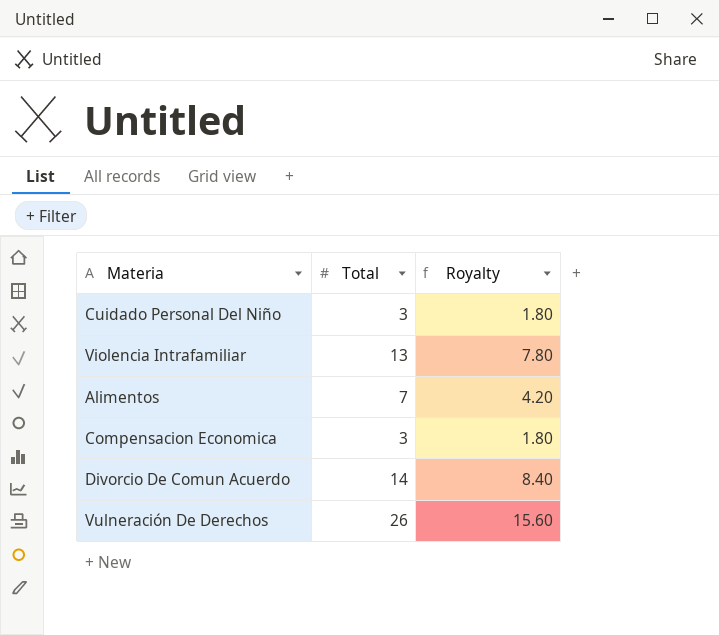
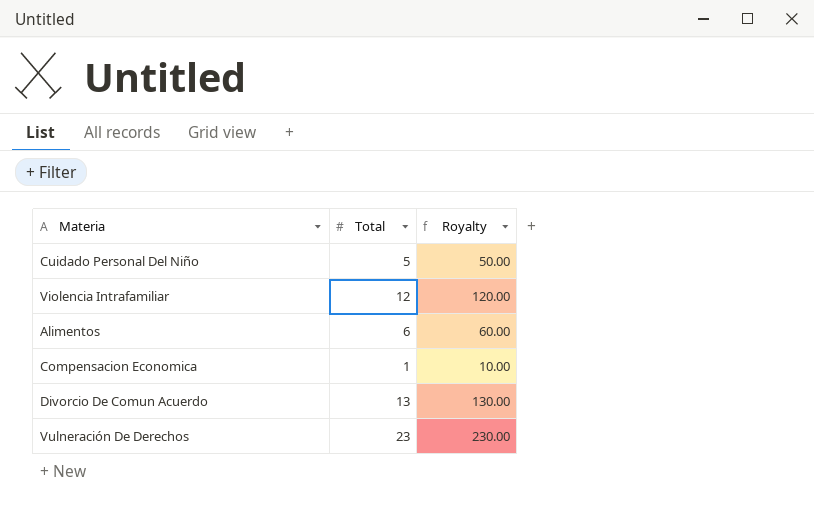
column Royalty | formula: [Total] * 0.6 -> [Total] * 10
Cuidado Personal Del Niño | Total: 3 -> 5
Violencia Intrafamiliar | Total: 13 -> 12
Alimentos | Total: 7 -> 6
Compensacion Economica | Total: 3 -> 1
Divorcio De Comun Acuerdo | Total: 14 -> 13
Vulneración De Derechos | Total: 26 -> 23

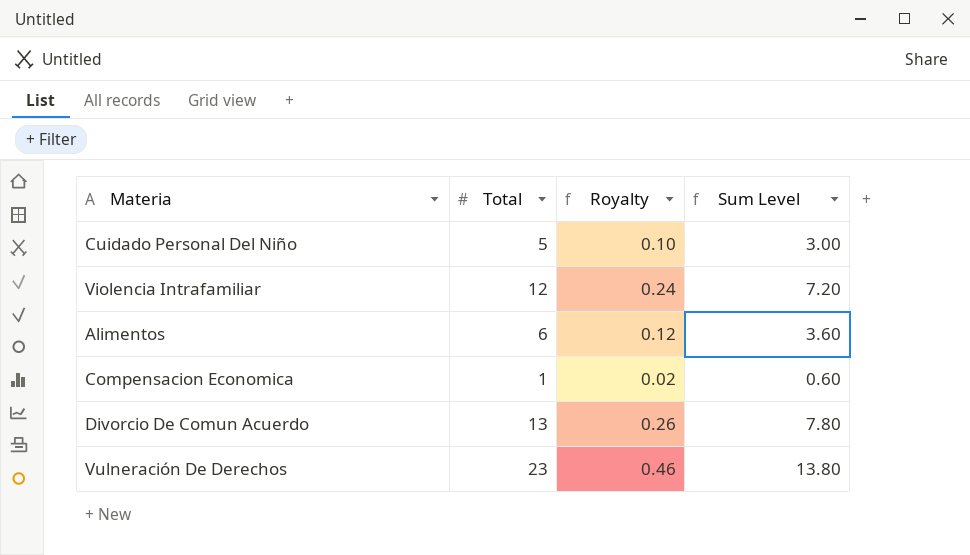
column Royalty | formula: [Total] * 10 -> [Total] * 0.02
column Sum Level | formula: none -> [Total] * 0.6

